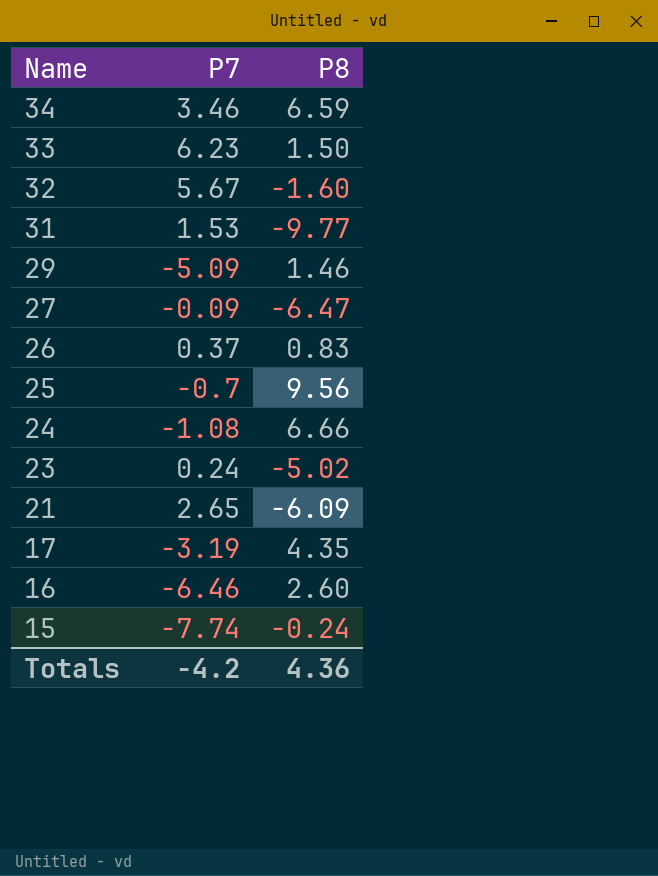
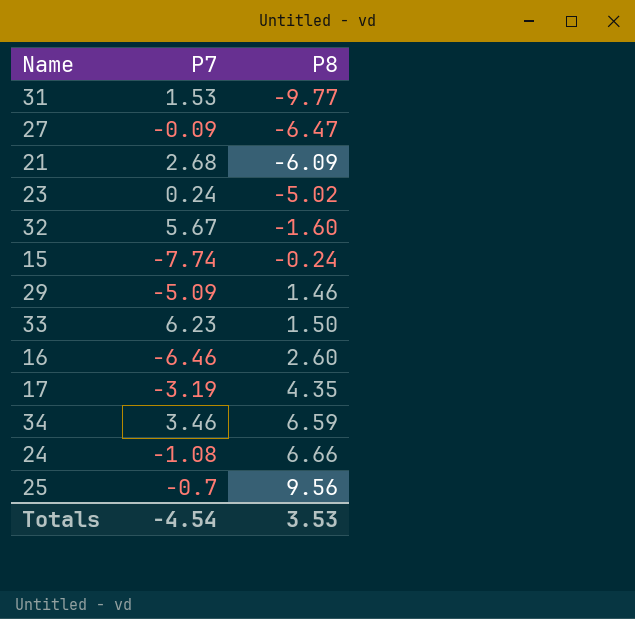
row order: Name descending -> P8 ascending
row 26: 0.37 | 0.83 -> none
21 | P7: 2.65 -> 2.68
Totals | P7: -4.2 -> -4.54
Totals | P8: 4.36 -> 3.53

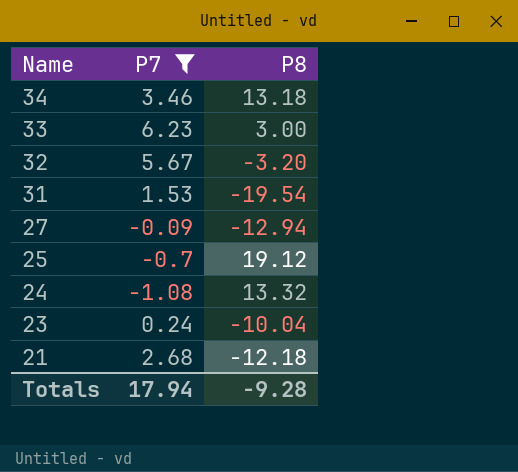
filter: none -> P7 >= -1.08
row order: P8 ascending -> Name descending
34 | P8: 6.59 -> 13.18
33 | P8: 1.50 -> 3.00
32 | P8: -1.60 -> -3.20
31 | P8: -9.77 -> -19.54
27 | P8: -6.47 -> -12.94
25 | P8: 9.56 -> 19.12
24 | P8: 6.66 -> 13.32
23 | P8: -5.02 -> -10.04
21 | P8: -6.09 -> -12.18
Totals | P7: -4.54 -> 17.94
Totals | P8: 3.53 -> -9.28

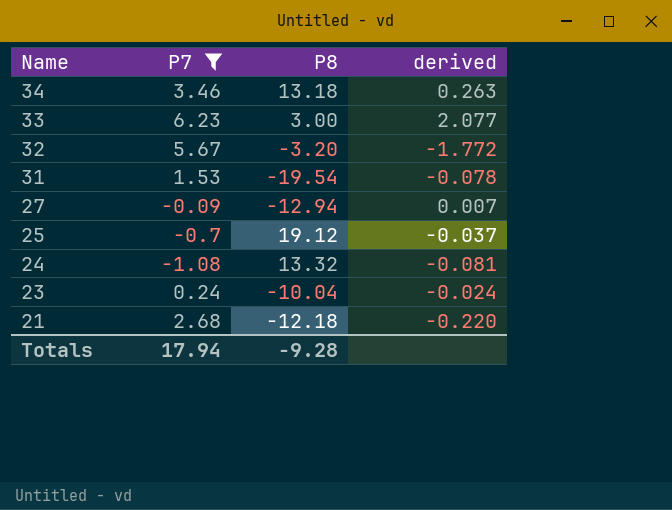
column derived | formula: none -> [P7] / [P8]

